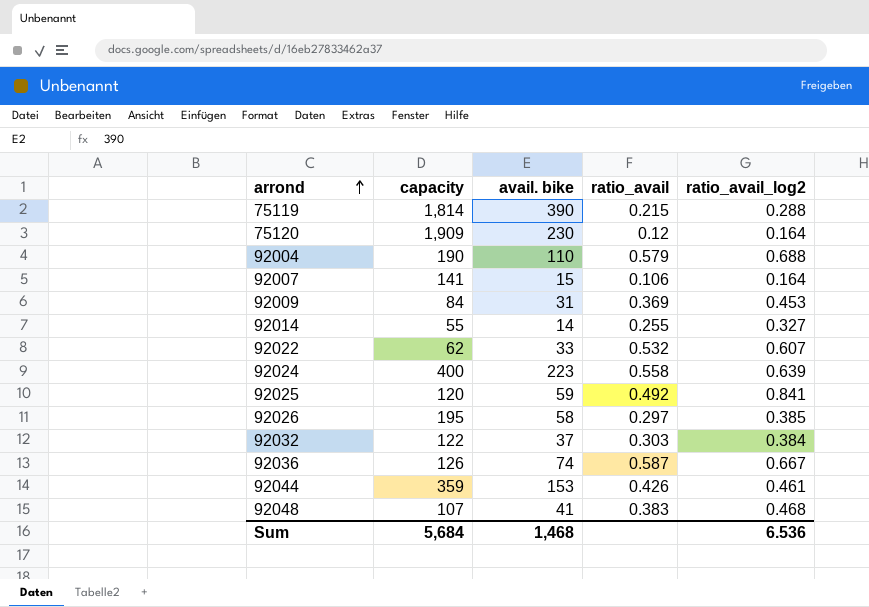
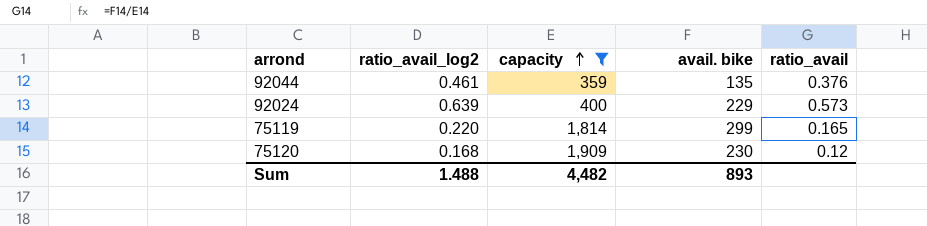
filter: none -> capacity >= 359
row order: arrond ascending -> capacity ascending
column ratio_avail_log2 | position: 5 -> 2
92044 | avail. bike: 153 -> 135
92044 | ratio_avail: 0.426 -> 0.376
92024 | avail. bike: 223 -> 229
92024 | ratio_avail: 0.558 -> 0.573
75119 | ratio_avail_log2: 0.288 -> 0.220
75119 | avail. bike: 390 -> 299
75119 | ratio_avail: 0.215 -> 0.165
75120 | ratio_avail_log2: 0.164 -> 0.168
Sum | ratio_avail_log2: 6.536 -> 1.488
Sum | capacity: 5,684 -> 4,482
Sum | avail. bike: 1,468 -> 893

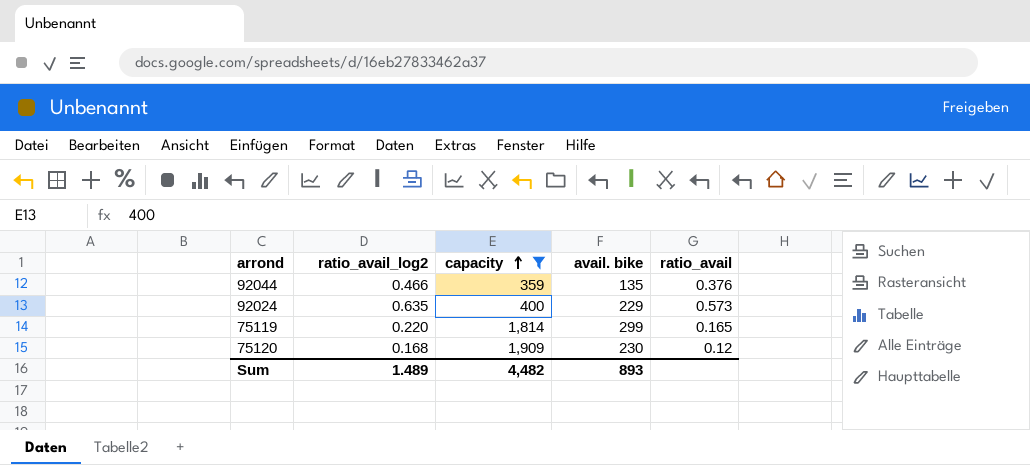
92044 | ratio_avail_log2: 0.461 -> 0.466
92024 | ratio_avail_log2: 0.639 -> 0.635
Sum | ratio_avail_log2: 1.488 -> 1.489

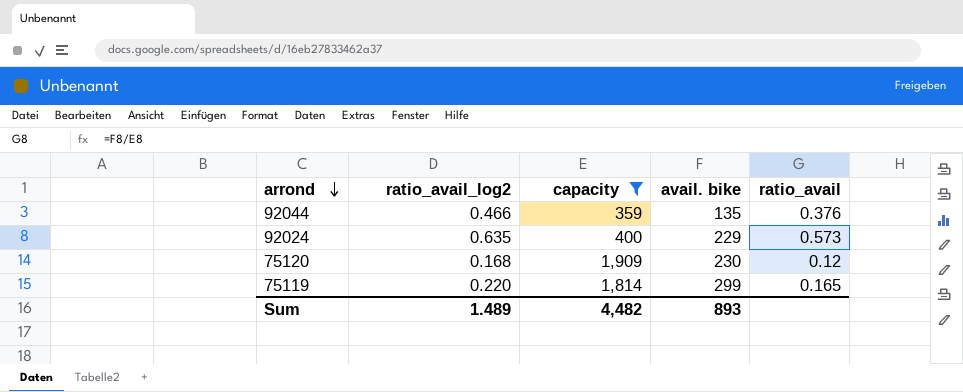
row order: capacity ascending -> arrond descending

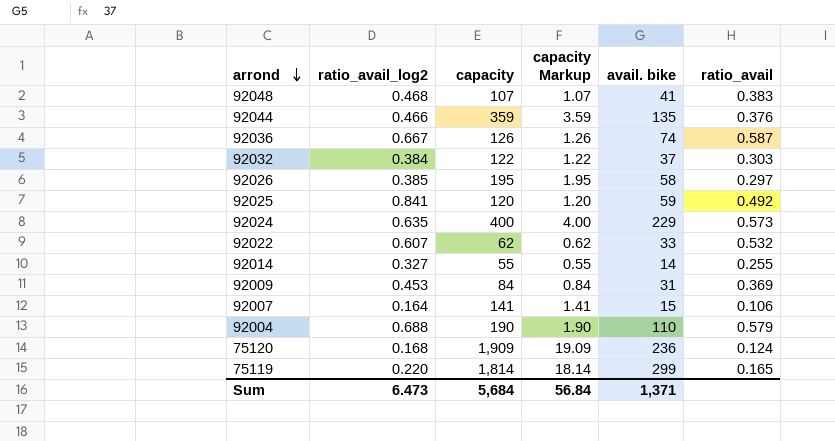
filter: capacity >= 359 -> none
column capacity Markup | formula: none -> [capacity] * 0.01
75120 | avail. bike: 230 -> 236
75120 | ratio_avail: 0.12 -> 0.124
Sum | ratio_avail_log2: 1.489 -> 6.473
Sum | capacity: 4,482 -> 5,684
Sum | avail. bike: 893 -> 1,371

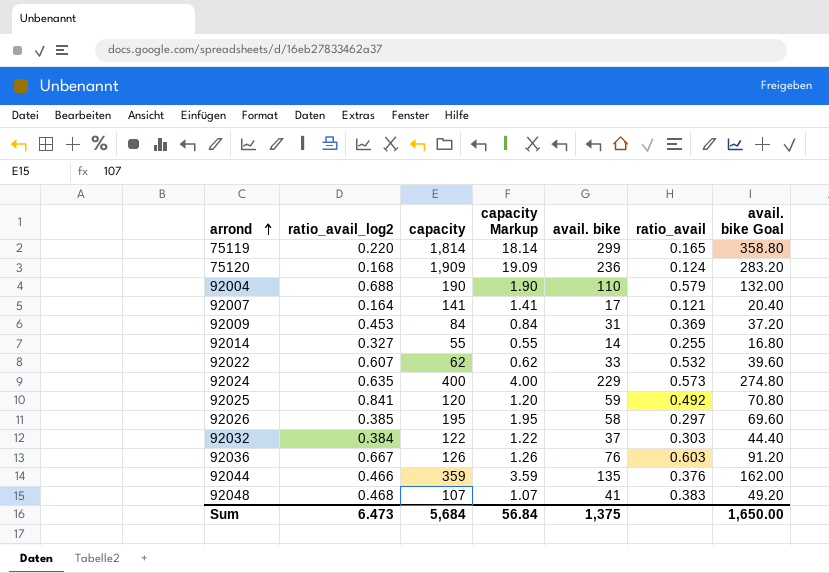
row order: arrond descending -> arrond ascending
column avail. bike Goal | formula: none -> [avail. bike] * 1.2
92007 | avail. bike: 15 -> 17
92007 | ratio_avail: 0.106 -> 0.121
92036 | avail. bike: 74 -> 76
92036 | ratio_avail: 0.587 -> 0.603
Sum | avail. bike: 1,371 -> 1,375

